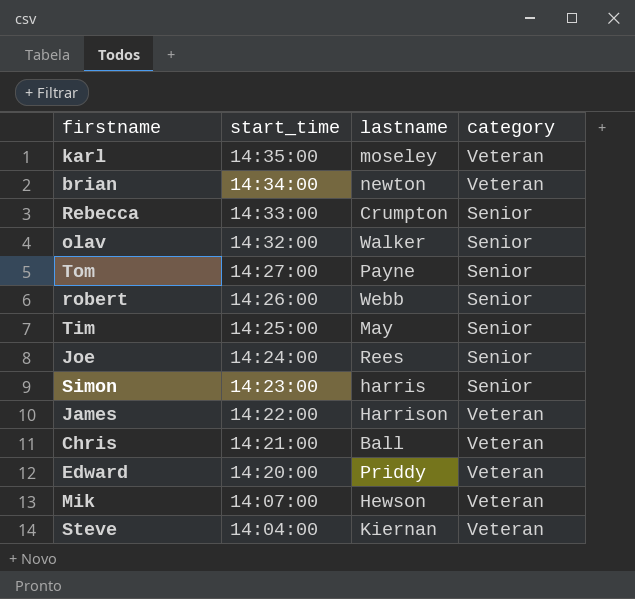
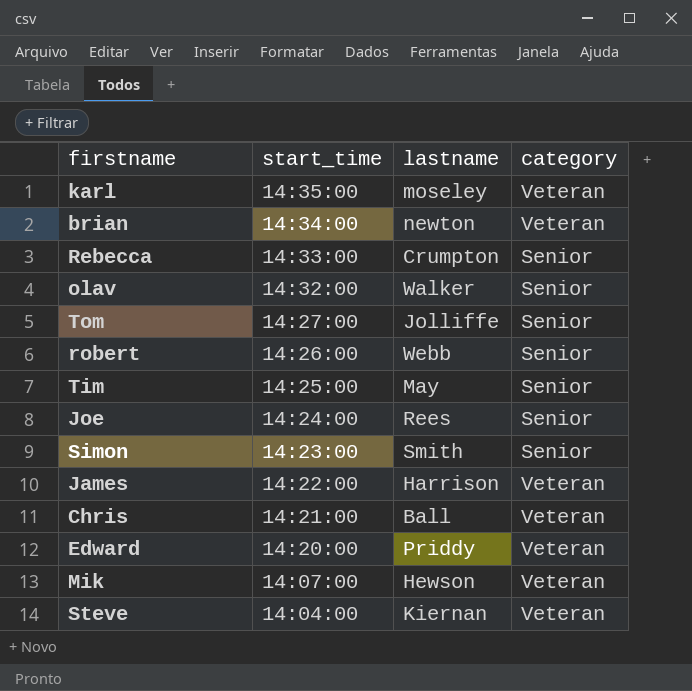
Tom | lastname: Payne -> Jolliffe
Simon | lastname: harris -> Smith

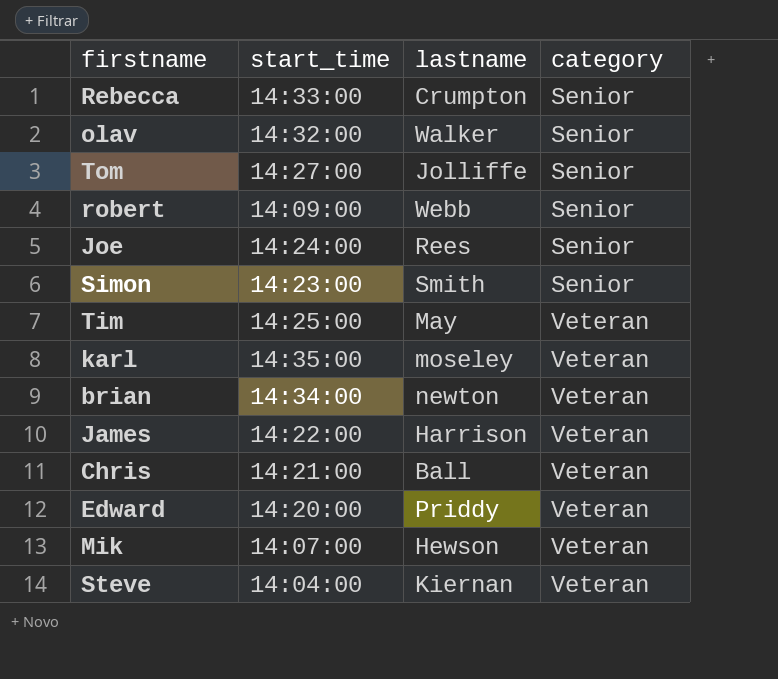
row order: start_time descending -> category ascending
robert | start_time: 14:26:00 -> 14:09:00
Tim | category: Senior -> Veteran

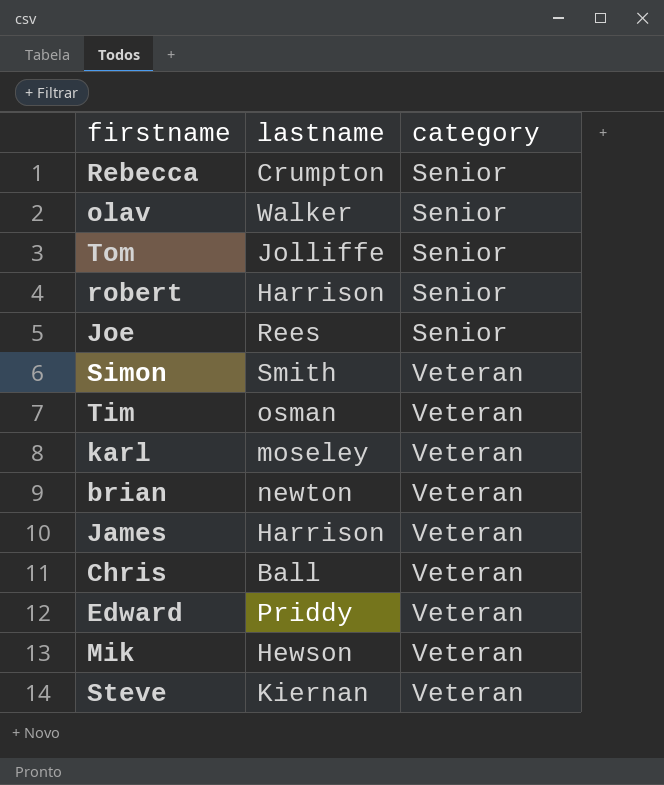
column start_time | position: 2 -> none
robert | lastname: Webb -> Harrison
Simon | category: Senior -> Veteran
Tim | lastname: May -> osman

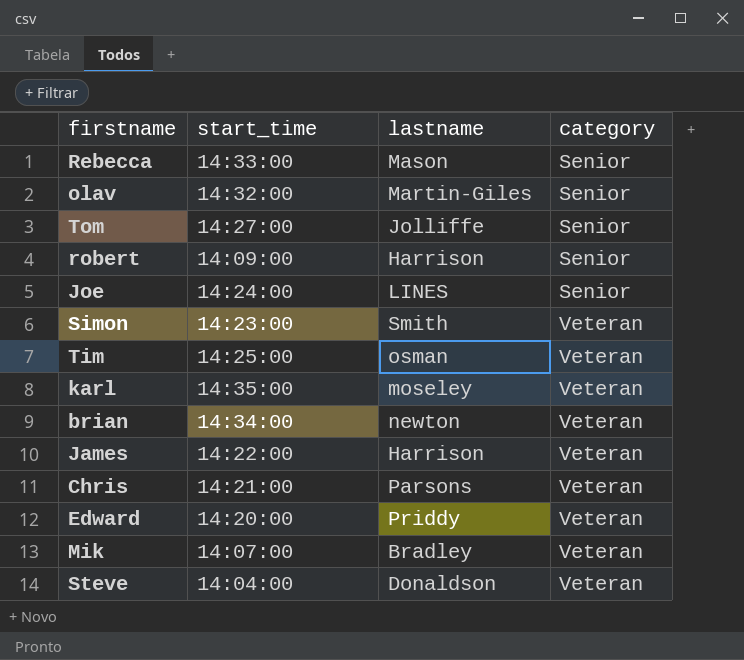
column start_time | position: none -> 2
Rebecca | lastname: Crumpton -> Mason
olav | lastname: Walker -> Martin-Giles
Joe | lastname: Rees -> LINES
Chris | lastname: Ball -> Parsons
Mik | lastname: Hewson -> Bradley
Steve | lastname: Kiernan -> Donaldson

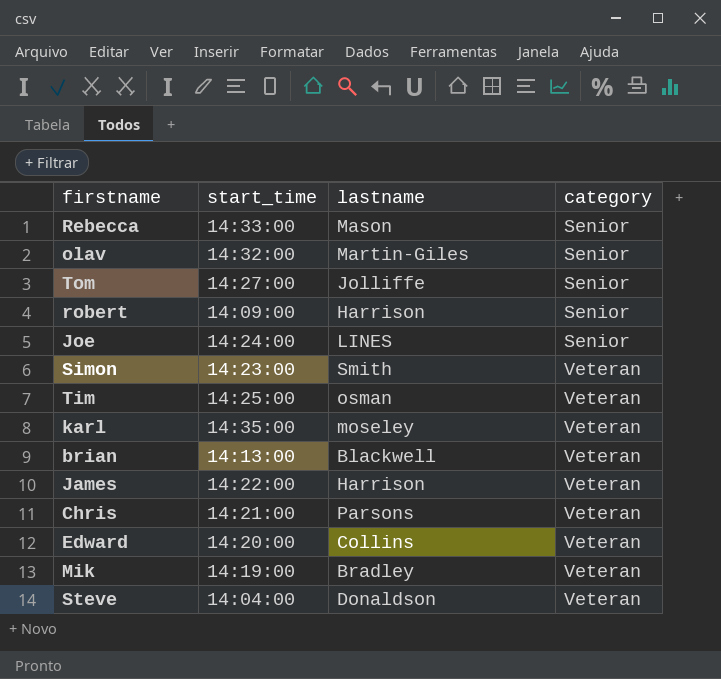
brian | start_time: 14:34:00 -> 14:13:00
brian | lastname: newton -> Blackwell
Edward | lastname: Priddy -> Collins
Mik | start_time: 14:07:00 -> 14:19:00

